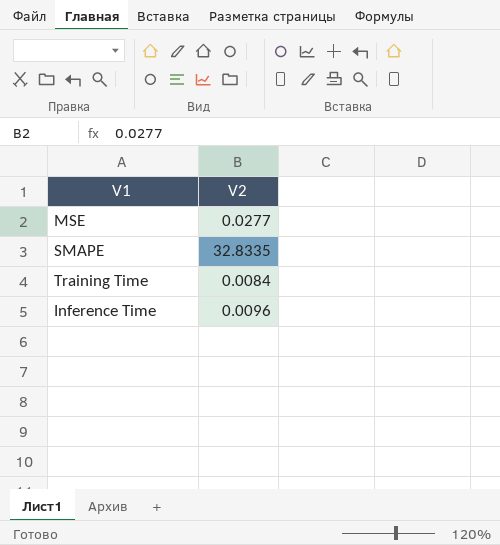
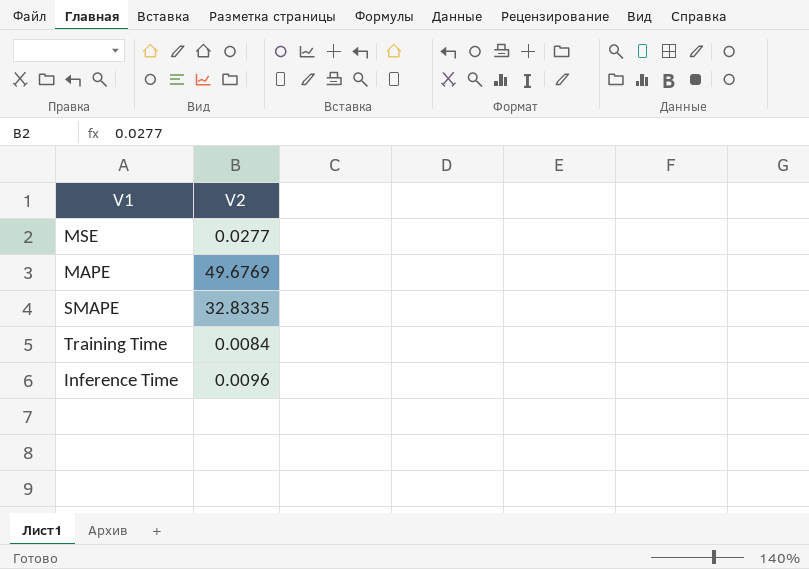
row MAPE: none -> 49.6769

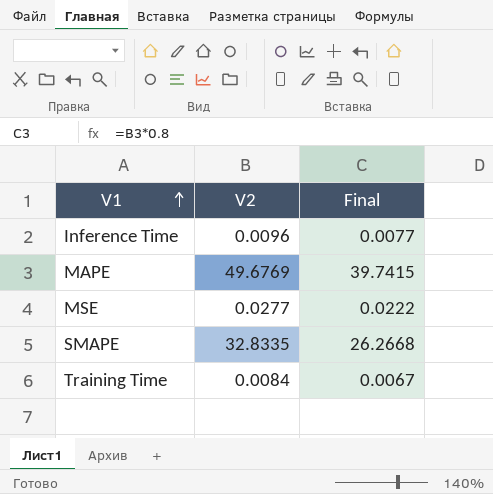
row order: none -> V1 ascending
column Final | formula: none -> [V2] * 0.8

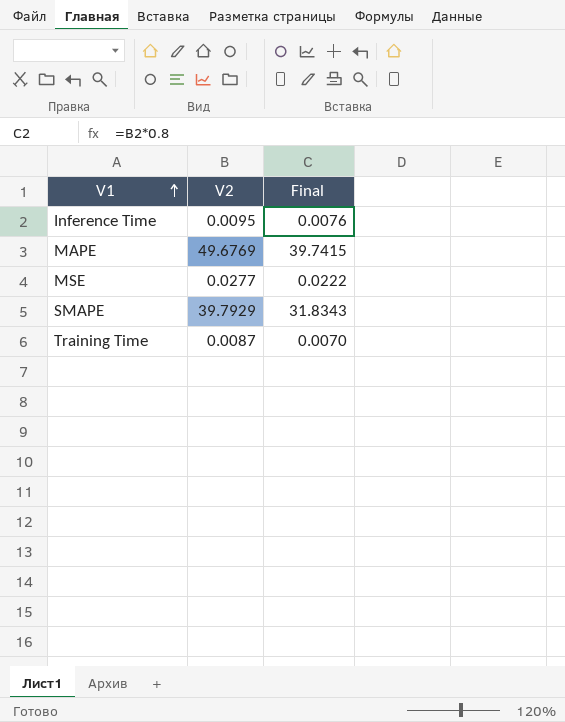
Inference Time | V2: 0.0096 -> 0.0095
Inference Time | Final: 0.0077 -> 0.0076
SMAPE | V2: 32.8335 -> 39.7929
SMAPE | Final: 26.2668 -> 31.8343
Training Time | V2: 0.0084 -> 0.0087
Training Time | Final: 0.0067 -> 0.0070

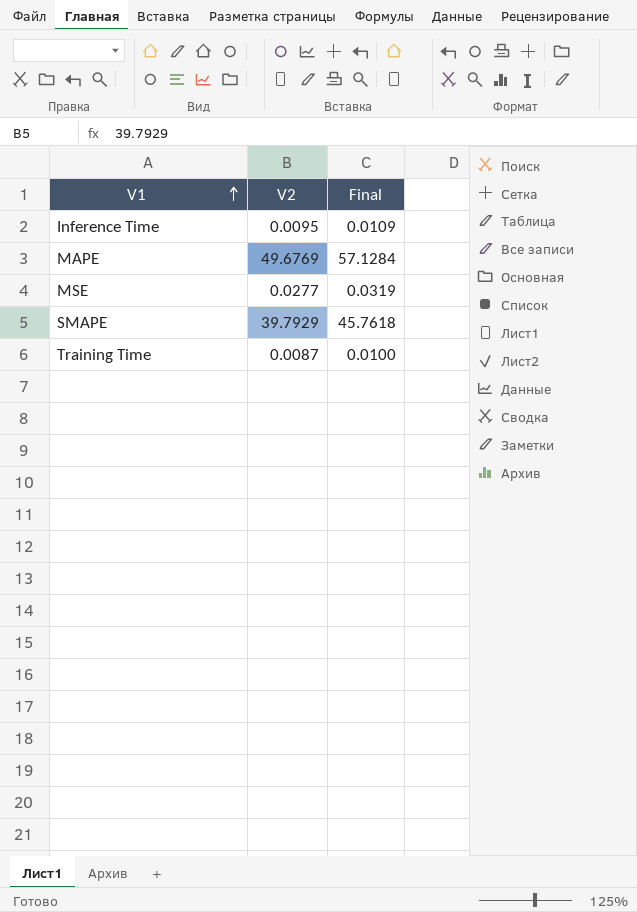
column Final | formula: [V2] * 0.8 -> [V2] * 1.15

